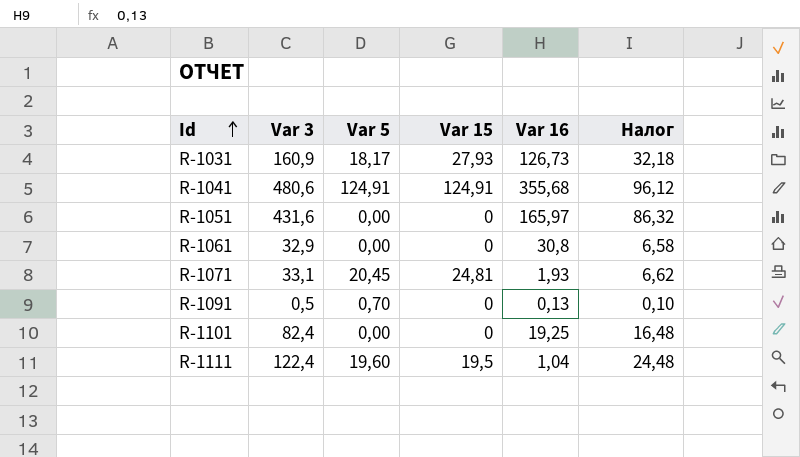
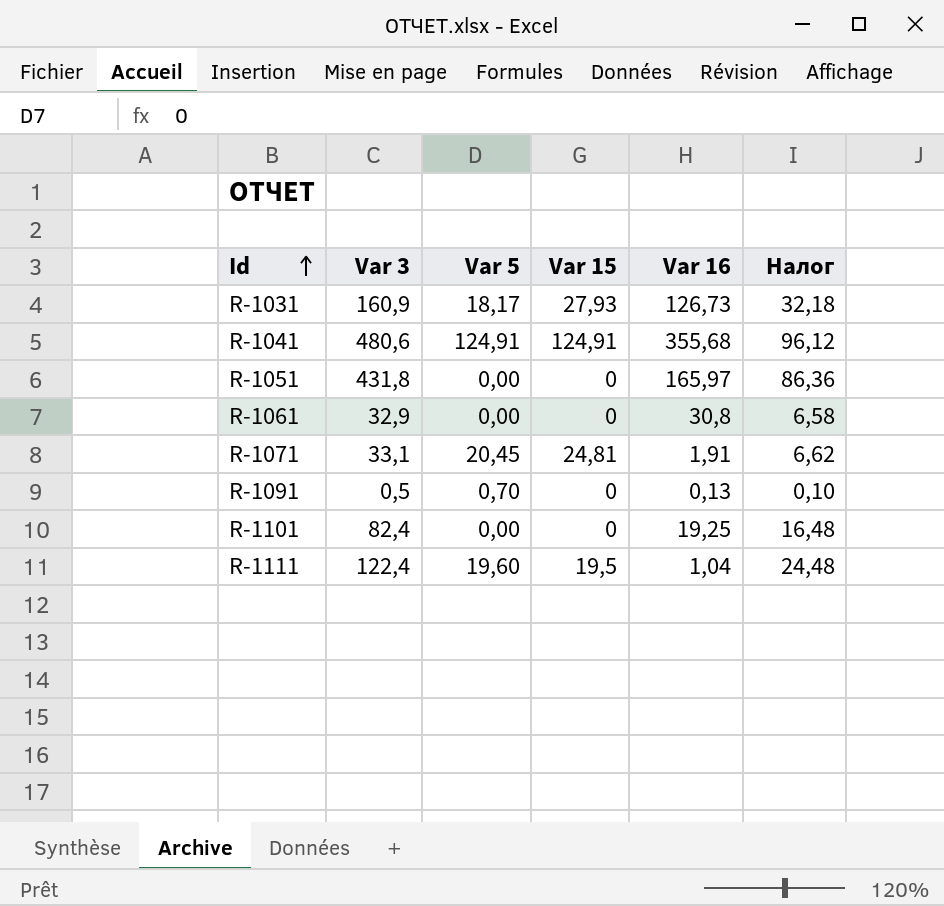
R-1051 | Var 3: 431,6 -> 431,8
R-1051 | Налог: 86,32 -> 86,36
R-1071 | Var 16: 1,93 -> 1,91

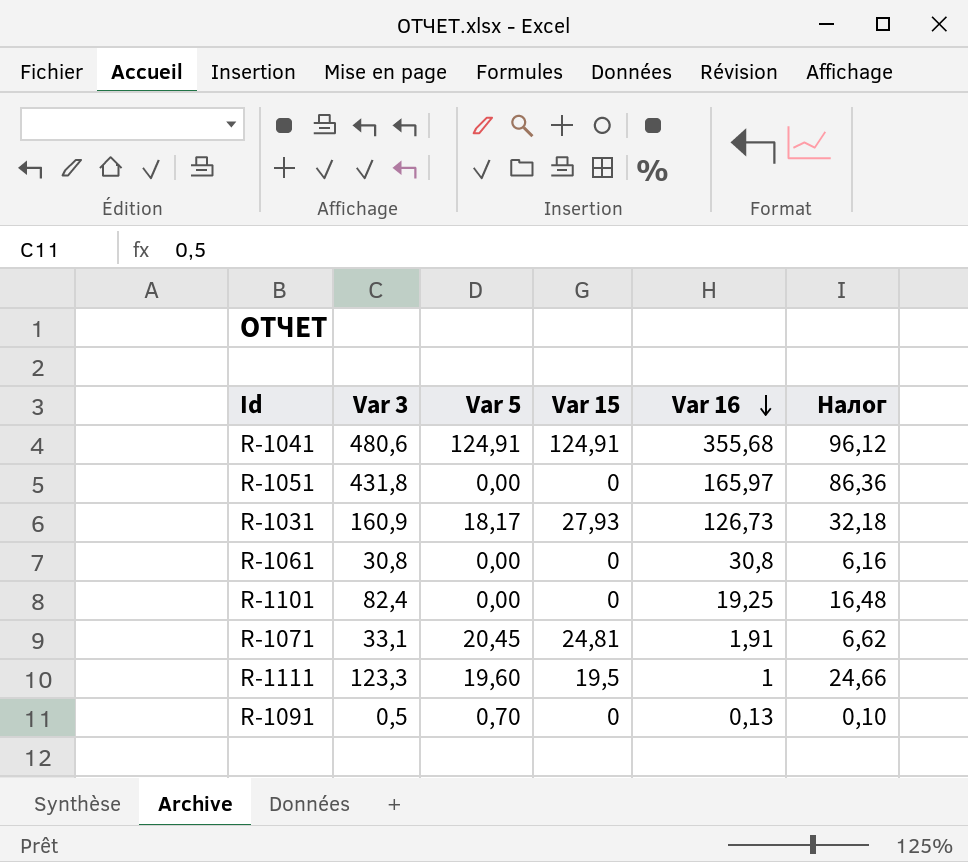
row order: Id ascending -> Var 16 descending
R-1061 | Var 3: 32,9 -> 30,8
R-1061 | Налог: 6,58 -> 6,16
R-1111 | Var 3: 122,4 -> 123,3
R-1111 | Var 16: 1,04 -> 1
R-1111 | Налог: 24,48 -> 24,66

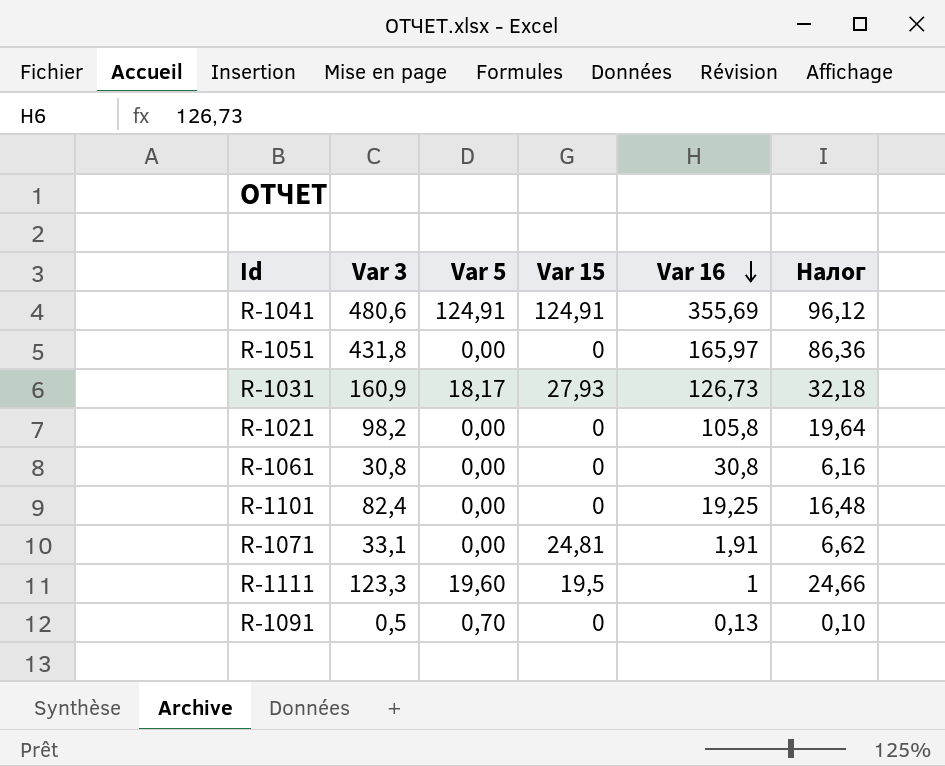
R-1041 | Var 16: 355,68 -> 355,69
row R-1021: none -> 98,2 | 0,00 | 0 | 105,8 | 19,64
R-1071 | Var 5: 20,45 -> 0,00

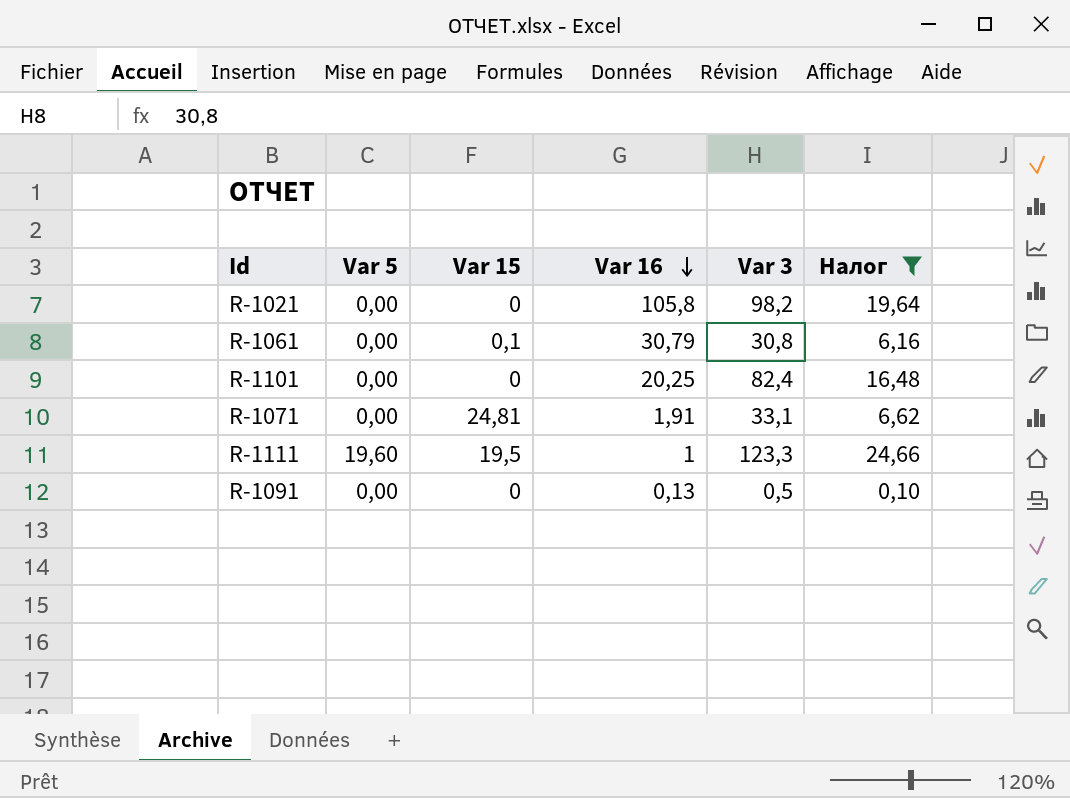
filter: none -> Налог <= 24,66
column Var 3 | position: 2 -> 5
R-1061 | Var 15: 0 -> 0,1
R-1061 | Var 16: 30,8 -> 30,79
R-1101 | Var 16: 19,25 -> 20,25
R-1091 | Var 5: 0,70 -> 0,00

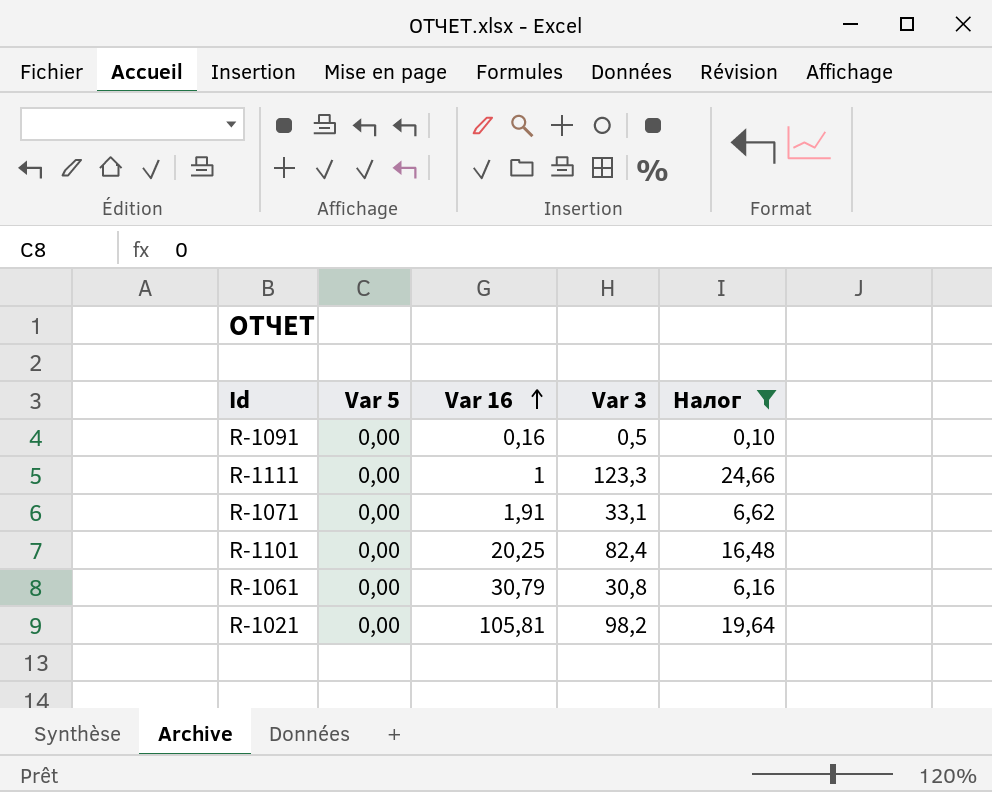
row order: Var 16 descending -> Var 16 ascending
column Var 15 | position: 3 -> none
R-1091 | Var 16: 0,13 -> 0,16
R-1111 | Var 5: 19,60 -> 0,00
R-1021 | Var 16: 105,8 -> 105,81

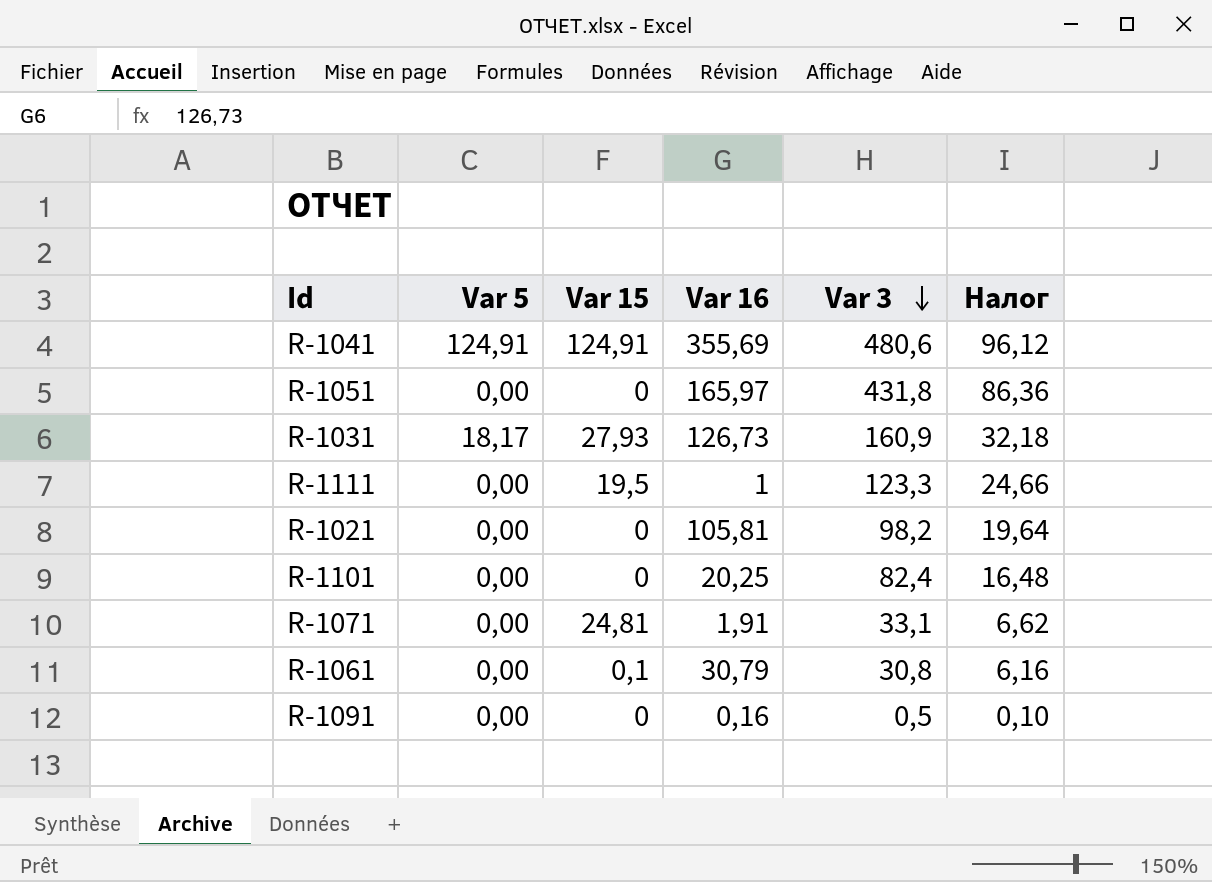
filter: Налог <= 24,66 -> none
row order: Var 16 ascending -> Var 3 descending
column Var 15 | position: none -> 3

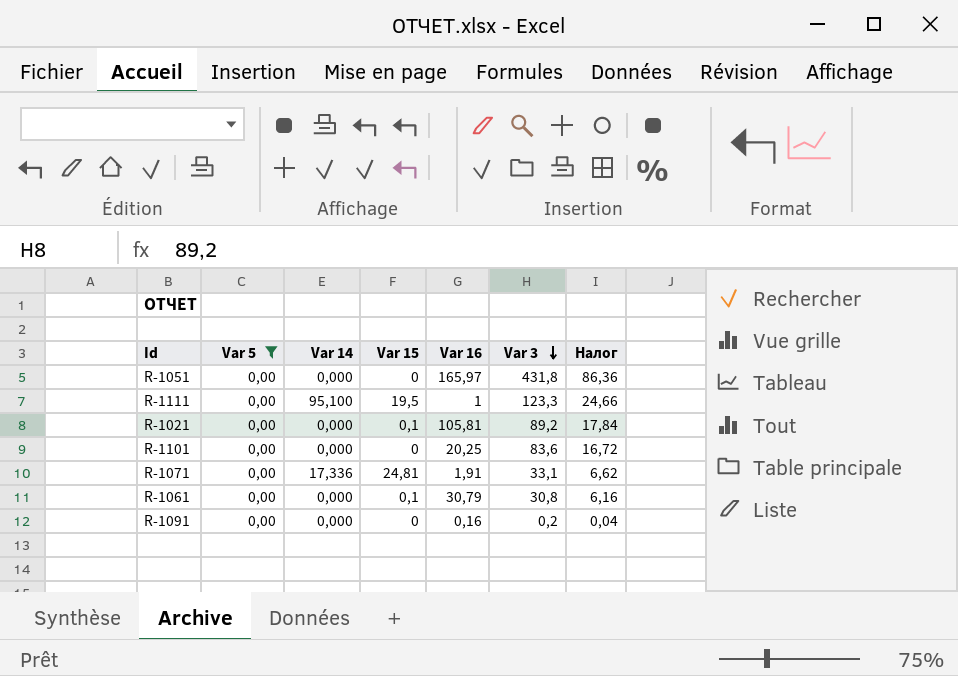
filter: none -> Var 5 = 0,00
column Var 14 | position: none -> 3
R-1021 | Var 15: 0 -> 0,1
R-1021 | Var 3: 98,2 -> 89,2
R-1021 | Налог: 19,64 -> 17,84
R-1101 | Var 3: 82,4 -> 83,6
R-1101 | Налог: 16,48 -> 16,72
R-1091 | Var 3: 0,5 -> 0,2
R-1091 | Налог: 0,10 -> 0,04

